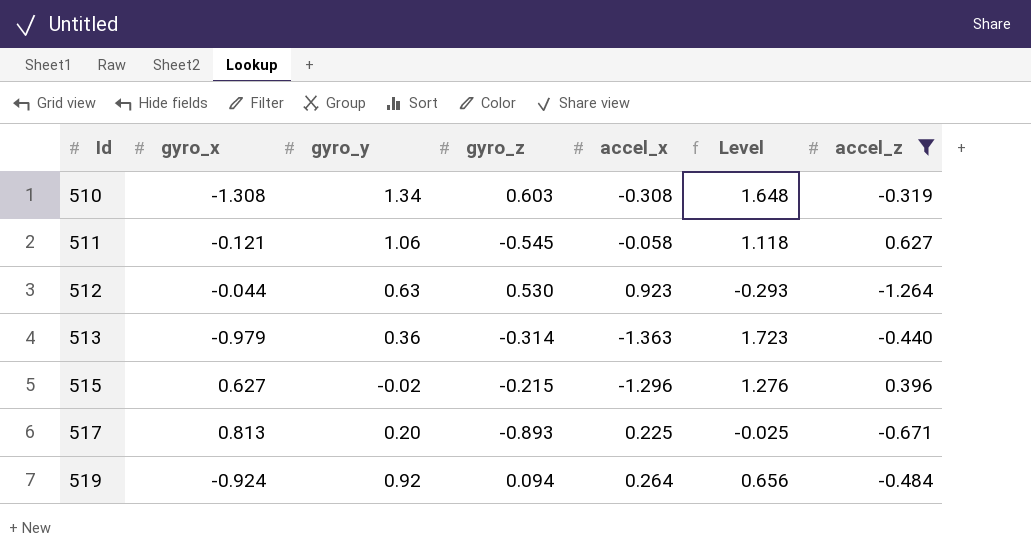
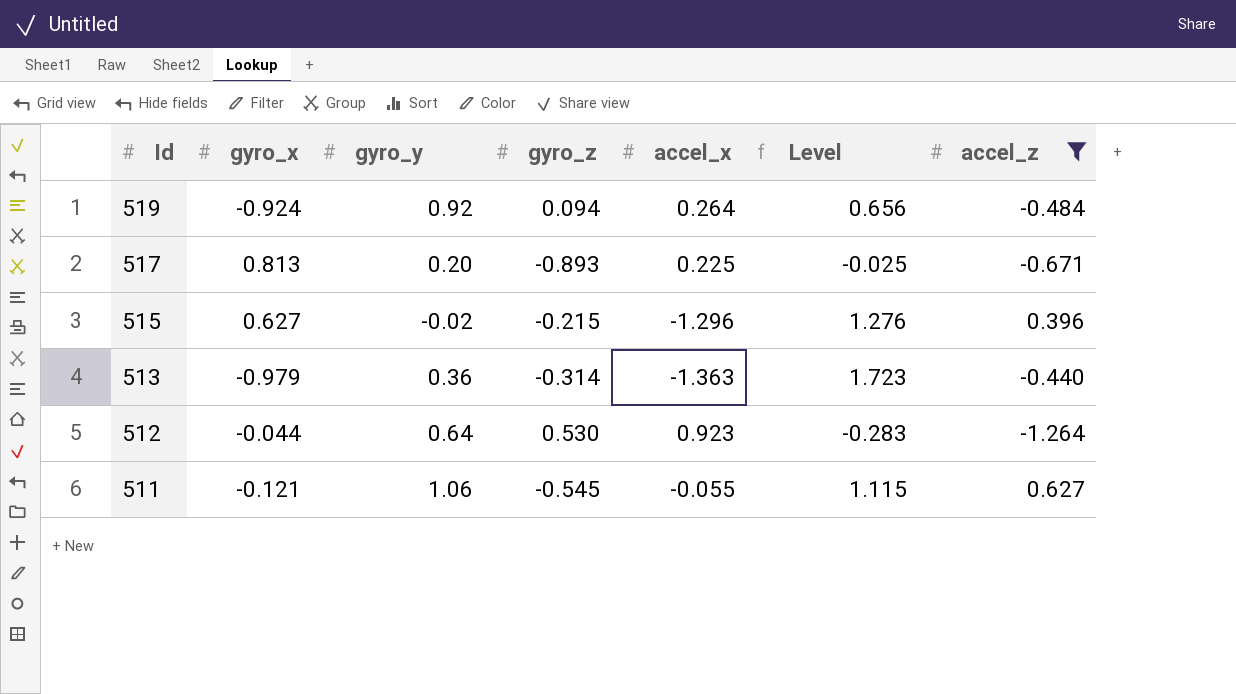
row order: Id ascending -> Id descending
row 510: -1.308 | 1.34 | 0.603 | -0.308 | 1.648 | -0.319 -> none
512 | gyro_y: 0.63 -> 0.64
512 | Level: -0.293 -> -0.283
511 | accel_x: -0.058 -> -0.055
511 | Level: 1.118 -> 1.115

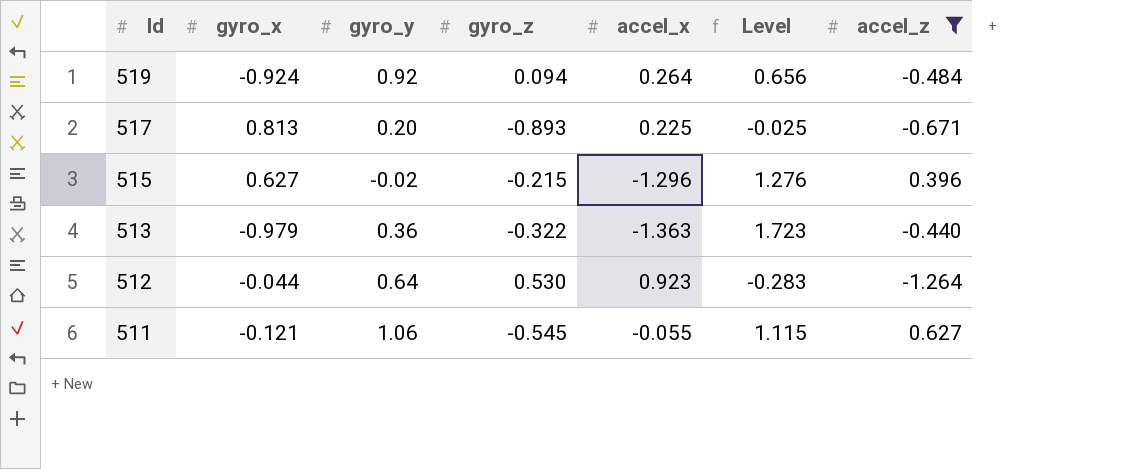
513 | gyro_z: -0.314 -> -0.322

